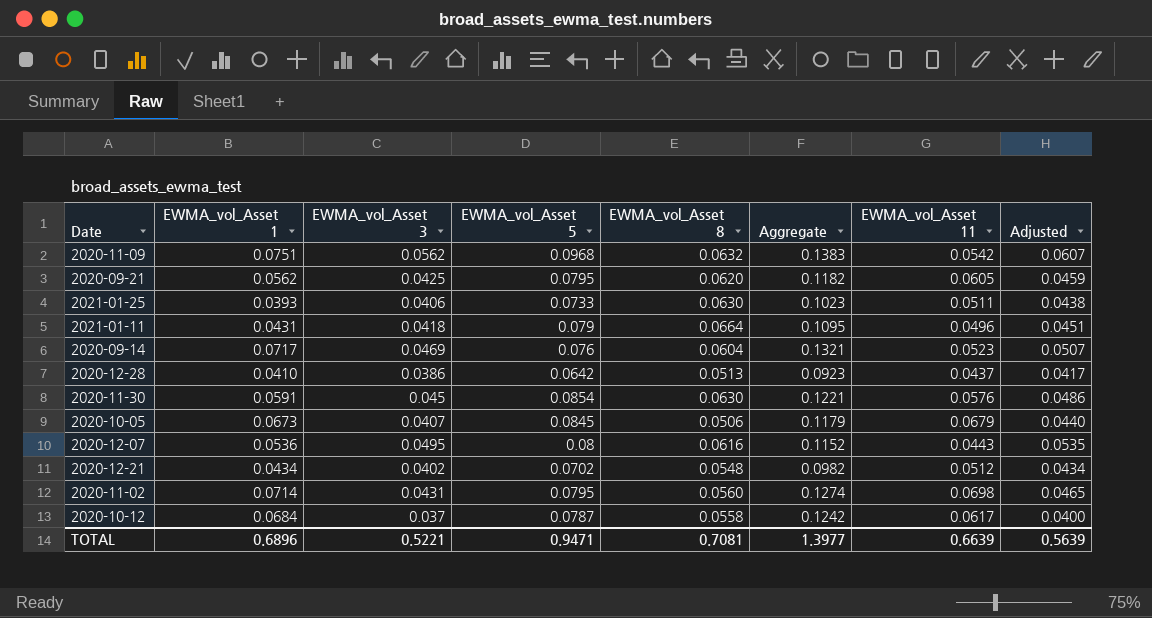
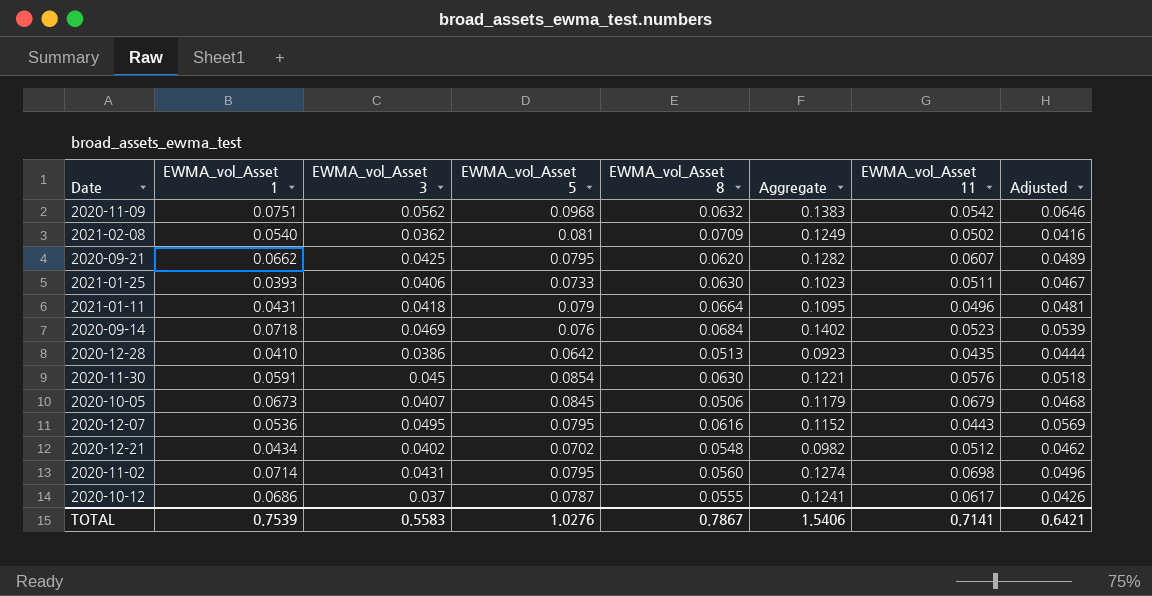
column Adjusted | formula: [EWMA_vol_Asset 3] * 1.08 -> [EWMA_vol_Asset 3] * 1.15
row 2021-02-08: none -> 0.0540 | 0.0362 | 0.081 | 0.0709 | 0.1249 | 0.0502 | 0.0416
2020-09-21 | EWMA_vol_Asset 1: 0.0562 -> 0.0662
2020-09-21 | Aggregate: 0.1182 -> 0.1282
2020-09-21 | EWMA_vol_Asset 11: 0.0605 -> 0.0607
2020-09-14 | EWMA_vol_Asset 1: 0.0717 -> 0.0718
2020-09-14 | EWMA_vol_Asset 8: 0.0604 -> 0.0684
2020-09-14 | Aggregate: 0.1321 -> 0.1402
2020-12-28 | EWMA_vol_Asset 11: 0.0437 -> 0.0435
2020-12-07 | EWMA_vol_Asset 5: 0.08 -> 0.0795
2020-10-12 | EWMA_vol_Asset 1: 0.0684 -> 0.0686
2020-10-12 | EWMA_vol_Asset 8: 0.0558 -> 0.0555
2020-10-12 | Aggregate: 0.1242 -> 0.1241
TOTAL | EWMA_vol_Asset 1: 0.6896 -> 0.7539
TOTAL | EWMA_vol_Asset 3: 0.5221 -> 0.5583
TOTAL | EWMA_vol_Asset 5: 0.9471 -> 1.0276
TOTAL | EWMA_vol_Asset 8: 0.7081 -> 0.7867
TOTAL | Aggregate: 1.3977 -> 1.5406
TOTAL | EWMA_vol_Asset 11: 0.6639 -> 0.7141
TOTAL | Adjusted: 0.5639 -> 0.6421

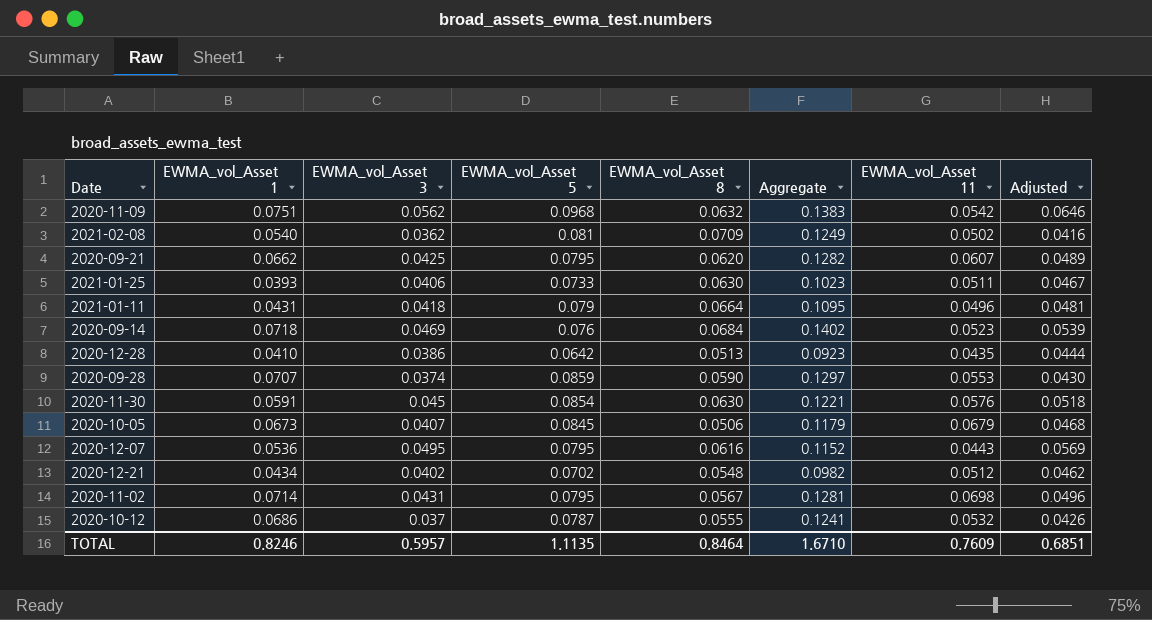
row 2020-09-28: none -> 0.0707 | 0.0374 | 0.0859 | 0.0590 | 0.1297 | 0.0553 | 0.0430
2020-11-02 | EWMA_vol_Asset 8: 0.0560 -> 0.0567
2020-11-02 | Aggregate: 0.1274 -> 0.1281
2020-10-12 | EWMA_vol_Asset 11: 0.0617 -> 0.0532
TOTAL | EWMA_vol_Asset 1: 0.7539 -> 0.8246
TOTAL | EWMA_vol_Asset 3: 0.5583 -> 0.5957
TOTAL | EWMA_vol_Asset 5: 1.0276 -> 1.1135
TOTAL | EWMA_vol_Asset 8: 0.7867 -> 0.8464
TOTAL | Aggregate: 1.5406 -> 1.6710
TOTAL | EWMA_vol_Asset 11: 0.7141 -> 0.7609
TOTAL | Adjusted: 0.6421 -> 0.6851

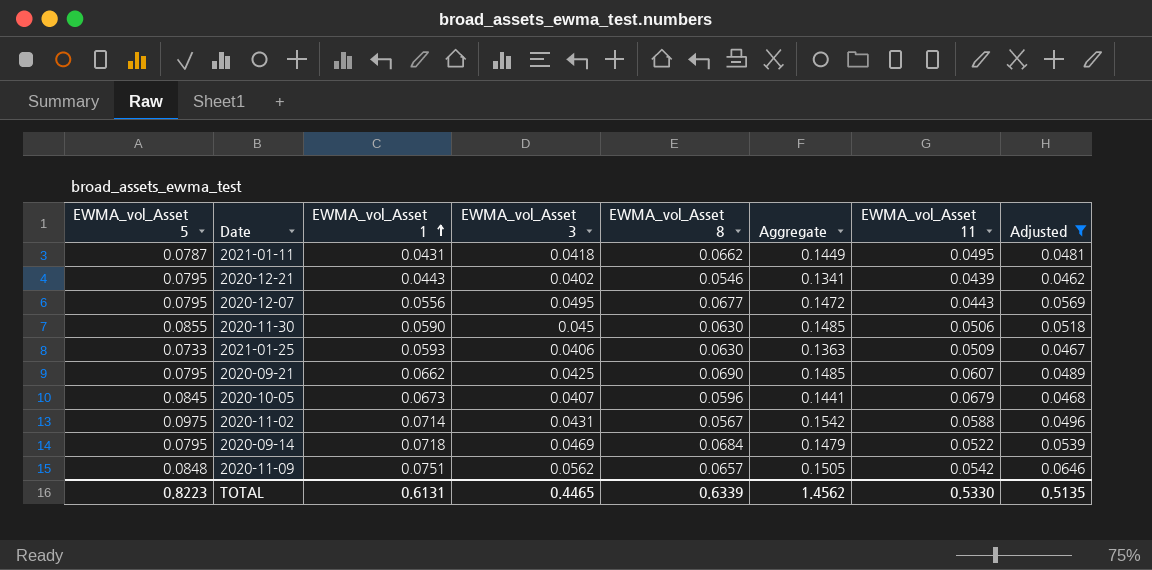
filter: none -> Adjusted >= 0.0462
row order: none -> EWMA_vol_Asset 1 ascending
column EWMA_vol_Asset 5 | position: 4 -> 1
column Aggregate | formula: [EWMA_vol_Asset 1] + [EWMA_vol_Asset 8] -> [EWMA_vol_Asset 5] + [EWMA_vol_Asset 8]
2021-01-11 | EWMA_vol_Asset 5: 0.079 -> 0.0787
2021-01-11 | EWMA_vol_Asset 8: 0.0664 -> 0.0662
2021-01-11 | EWMA_vol_Asset 11: 0.0496 -> 0.0495
2020-12-21 | EWMA_vol_Asset 5: 0.0702 -> 0.0795
2020-12-21 | EWMA_vol_Asset 1: 0.0434 -> 0.0443
2020-12-21 | EWMA_vol_Asset 8: 0.0548 -> 0.0546
2020-12-21 | EWMA_vol_Asset 11: 0.0512 -> 0.0439
2020-12-07 | EWMA_vol_Asset 1: 0.0536 -> 0.0556
2020-12-07 | EWMA_vol_Asset 8: 0.0616 -> 0.0677
2020-11-30 | EWMA_vol_Asset 5: 0.0854 -> 0.0855
2020-11-30 | EWMA_vol_Asset 1: 0.0591 -> 0.0590
2020-11-30 | EWMA_vol_Asset 11: 0.0576 -> 0.0506
2021-01-25 | EWMA_vol_Asset 1: 0.0393 -> 0.0593
2021-01-25 | EWMA_vol_Asset 11: 0.0511 -> 0.0509
2020-09-21 | EWMA_vol_Asset 8: 0.0620 -> 0.0690
2020-10-05 | EWMA_vol_Asset 8: 0.0506 -> 0.0596
2020-11-02 | EWMA_vol_Asset 5: 0.0795 -> 0.0975
2020-11-02 | EWMA_vol_Asset 11: 0.0698 -> 0.0588
2020-09-14 | EWMA_vol_Asset 5: 0.076 -> 0.0795
2020-09-14 | EWMA_vol_Asset 11: 0.0523 -> 0.0522
2020-11-09 | EWMA_vol_Asset 5: 0.0968 -> 0.0848
2020-11-09 | EWMA_vol_Asset 8: 0.0632 -> 0.0657
TOTAL | EWMA_vol_Asset 5: 1.1135 -> 0.8223
TOTAL | EWMA_vol_Asset 1: 0.8246 -> 0.6131
TOTAL | EWMA_vol_Asset 3: 0.5957 -> 0.4465
TOTAL | EWMA_vol_Asset 8: 0.8464 -> 0.6339
TOTAL | Aggregate: 1.6710 -> 1.4562
TOTAL | EWMA_vol_Asset 11: 0.7609 -> 0.5330
TOTAL | Adjusted: 0.6851 -> 0.5135

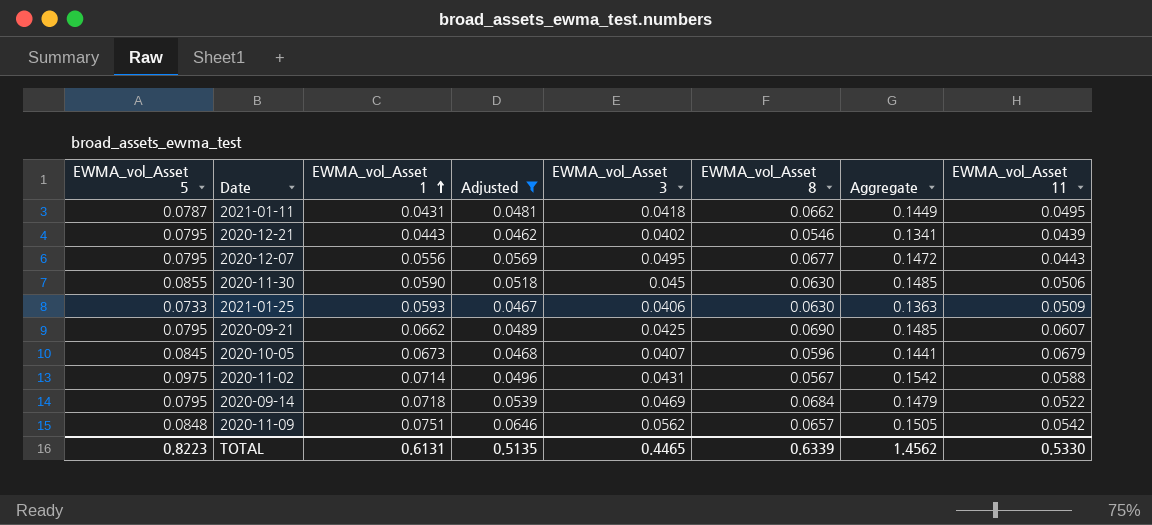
column Adjusted | position: 8 -> 4

